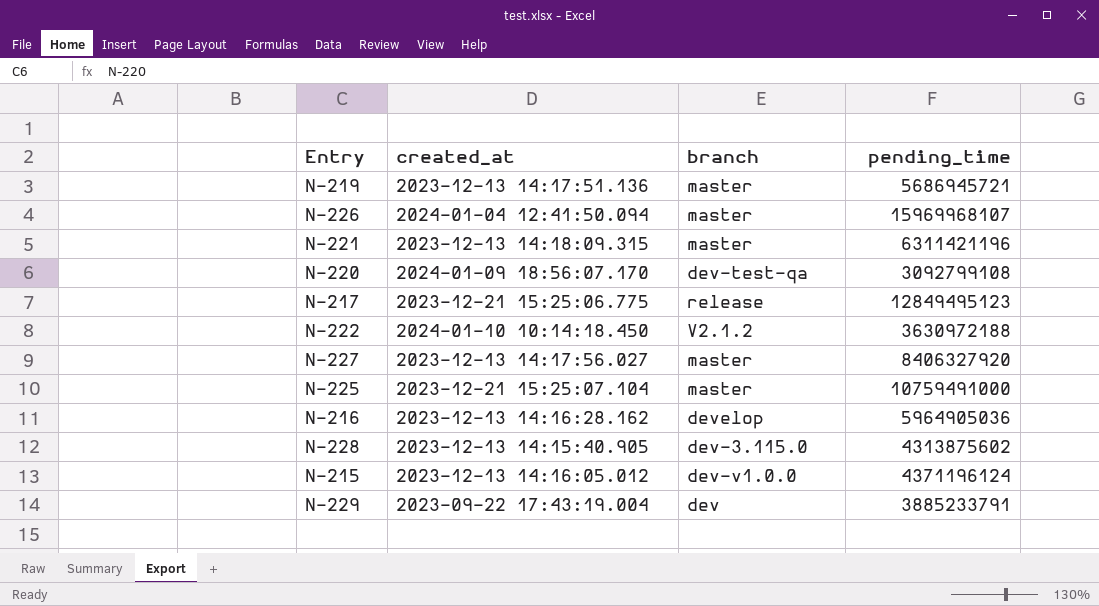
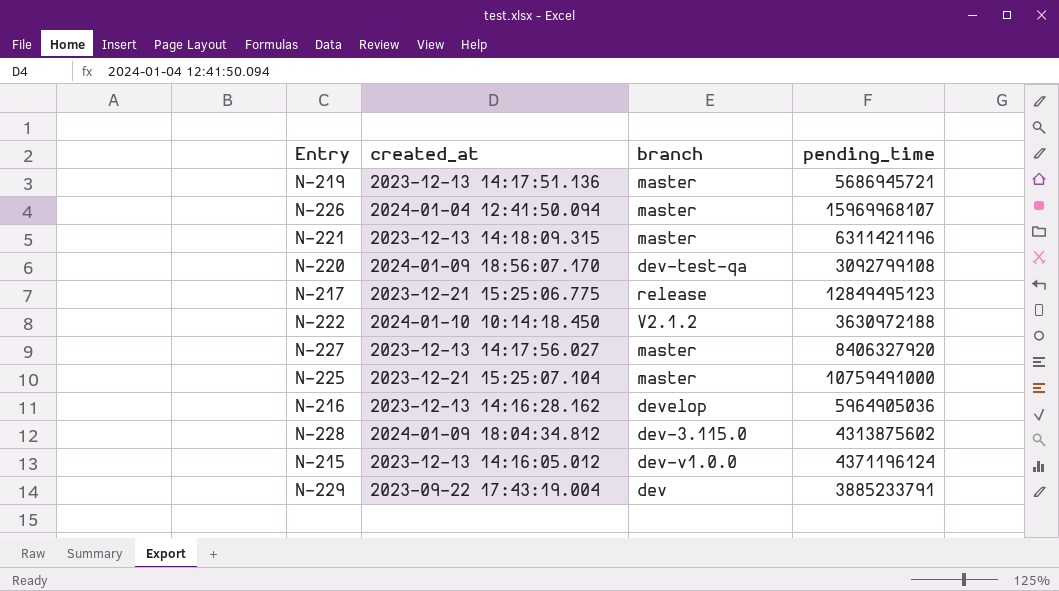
N-228 | created_at: 2023-12-13 14:15:40.905 -> 2024-01-09 18:04:34.812

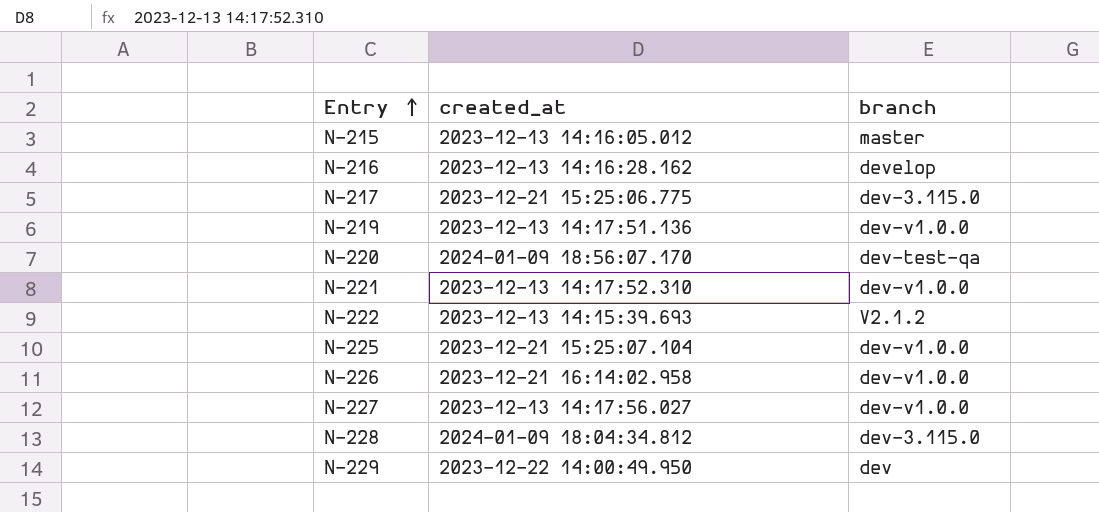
row order: none -> Entry ascending
column pending_time | position: 4 -> none
N-215 | branch: dev-v1.0.0 -> master
N-217 | branch: release -> dev-3.115.0
N-219 | branch: master -> dev-v1.0.0
N-221 | created_at: 2023-12-13 14:18:09.315 -> 2023-12-13 14:17:52.310
N-221 | branch: master -> dev-v1.0.0
N-222 | created_at: 2024-01-10 10:14:18.450 -> 2023-12-13 14:15:39.693
N-225 | branch: master -> dev-v1.0.0
N-226 | created_at: 2024-01-04 12:41:50.094 -> 2023-12-21 16:14:02.958
N-226 | branch: master -> dev-v1.0.0
N-227 | branch: master -> dev-v1.0.0
N-229 | created_at: 2023-09-22 17:43:19.004 -> 2023-12-22 14:00:49.950

